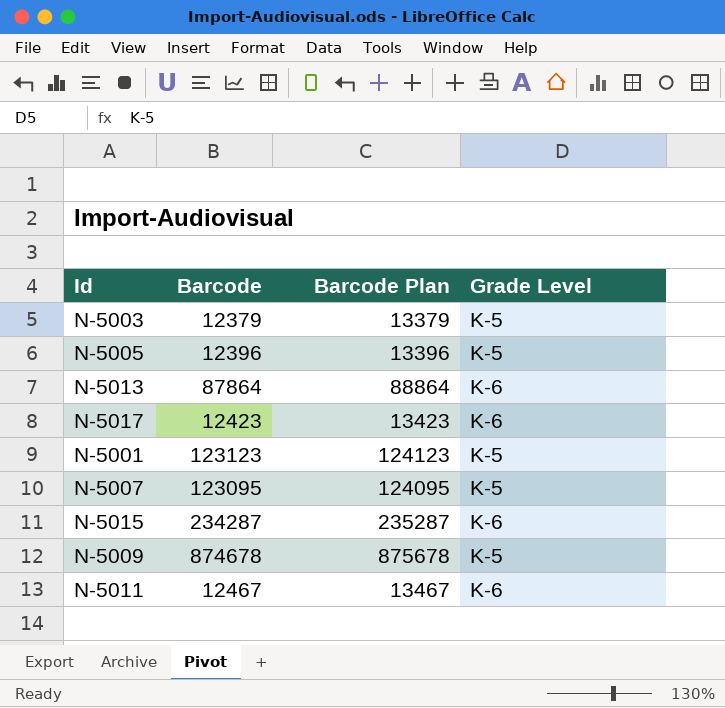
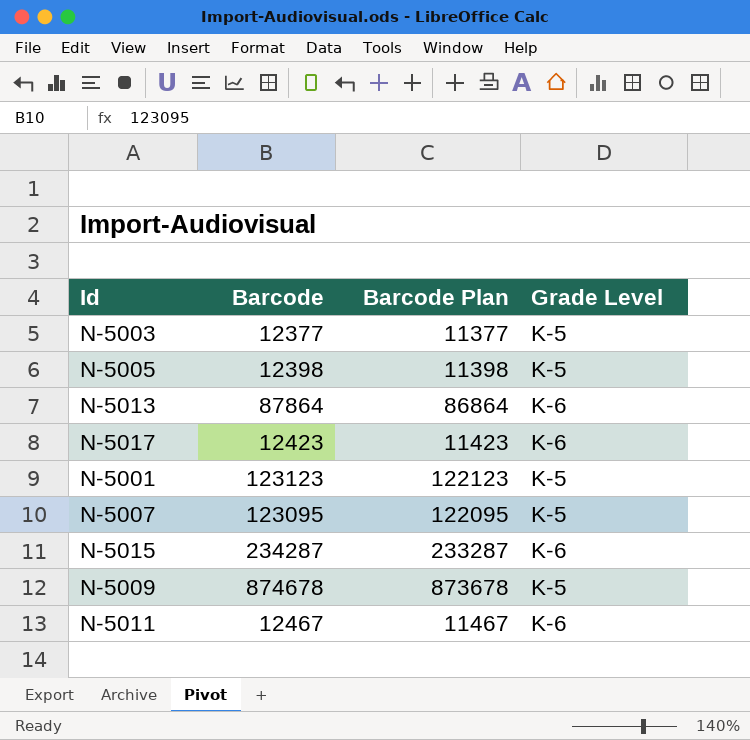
column Barcode Plan | formula: [Barcode] + 1000 -> [Barcode] - 1000
N-5003 | Barcode: 12379 -> 12377
N-5005 | Barcode: 12396 -> 12398

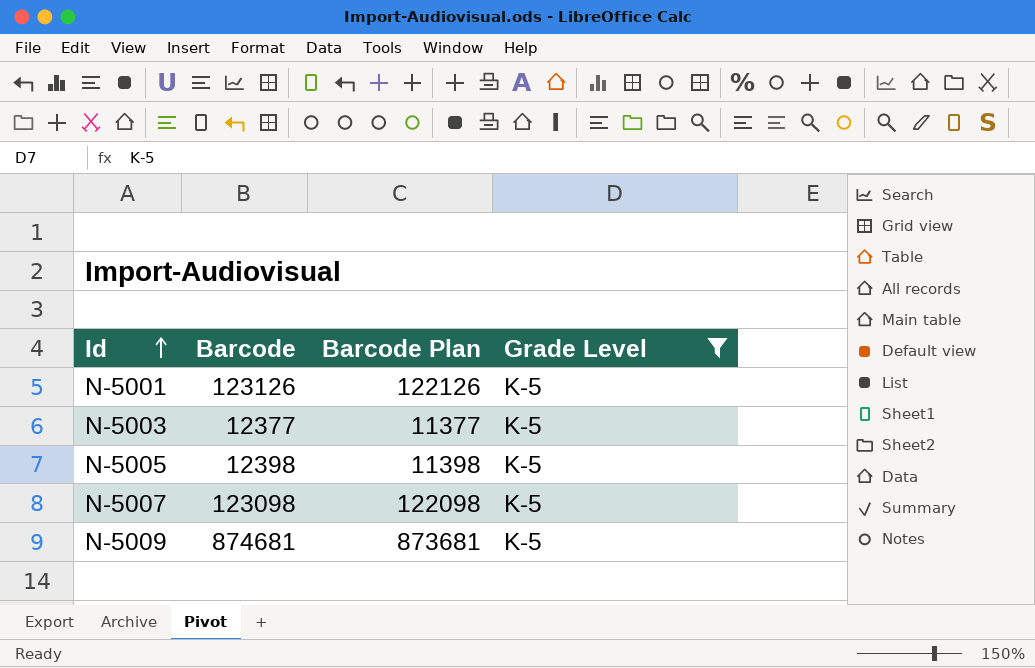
filter: none -> Grade Level = K-5
row order: none -> Id ascending
N-5001 | Barcode: 123123 -> 123126
N-5001 | Barcode Plan: 122123 -> 122126
N-5007 | Barcode: 123095 -> 123098
N-5007 | Barcode Plan: 122095 -> 122098
N-5009 | Barcode: 874678 -> 874681
N-5009 | Barcode Plan: 873678 -> 873681

